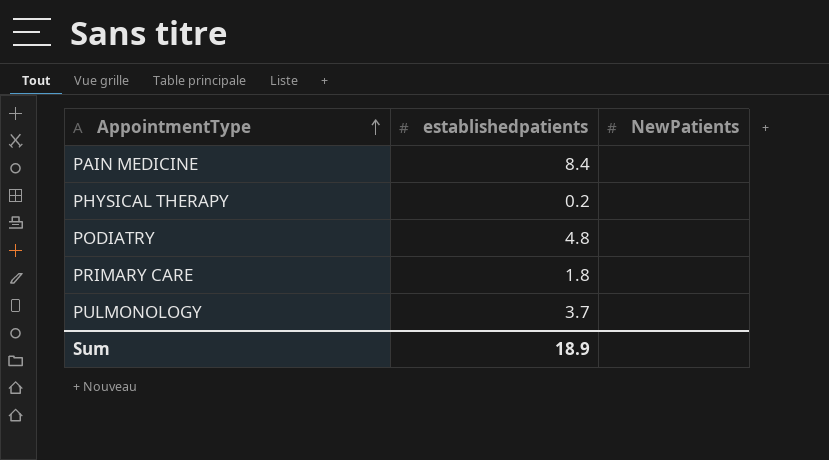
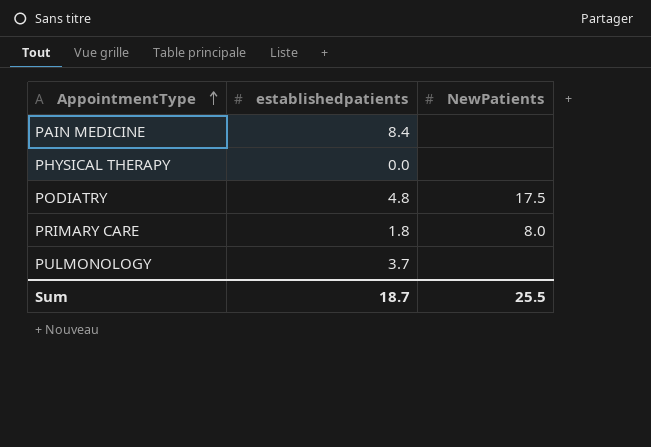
PHYSICAL THERAPY | establishedpatients: 0.2 -> 0.0
PODIATRY | NewPatients: none -> 17.5
PRIMARY CARE | NewPatients: none -> 8.0
Sum | establishedpatients: 18.9 -> 18.7
Sum | NewPatients: none -> 25.5

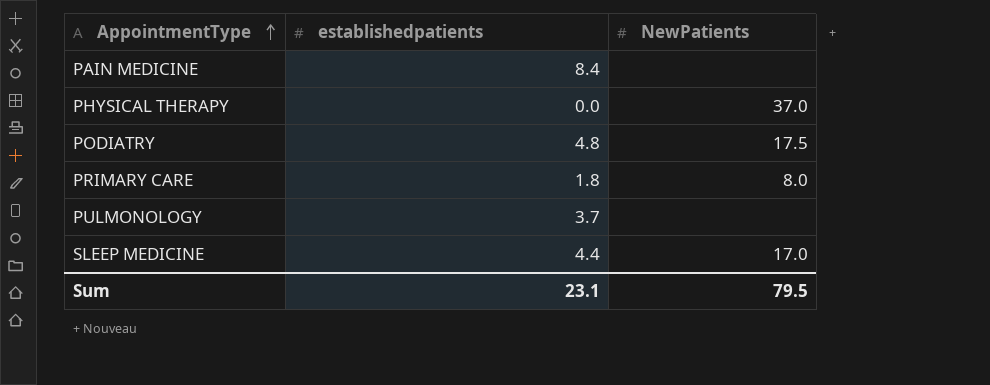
PHYSICAL THERAPY | NewPatients: none -> 37.0
row SLEEP MEDICINE: none -> 4.4 | 17.0
Sum | establishedpatients: 18.7 -> 23.1
Sum | NewPatients: 25.5 -> 79.5

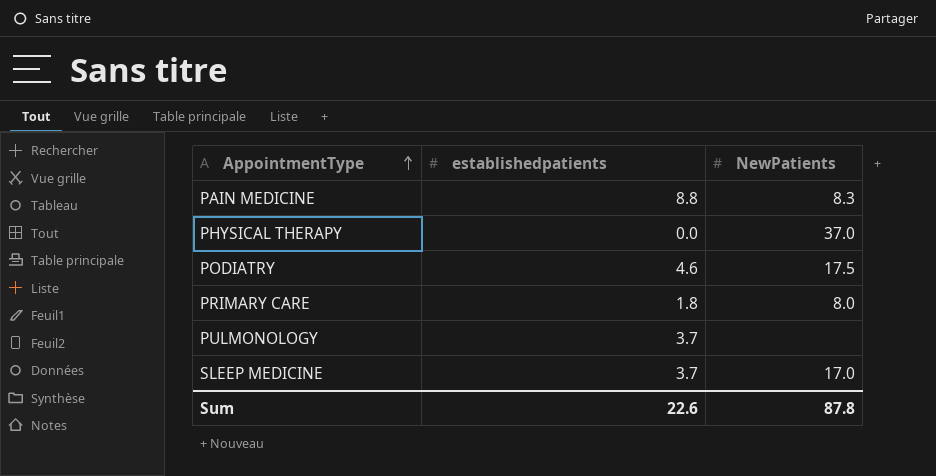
PAIN MEDICINE | establishedpatients: 8.4 -> 8.8
PAIN MEDICINE | NewPatients: none -> 8.3
PODIATRY | establishedpatients: 4.8 -> 4.6
SLEEP MEDICINE | establishedpatients: 4.4 -> 3.7
Sum | establishedpatients: 23.1 -> 22.6
Sum | NewPatients: 79.5 -> 87.8

